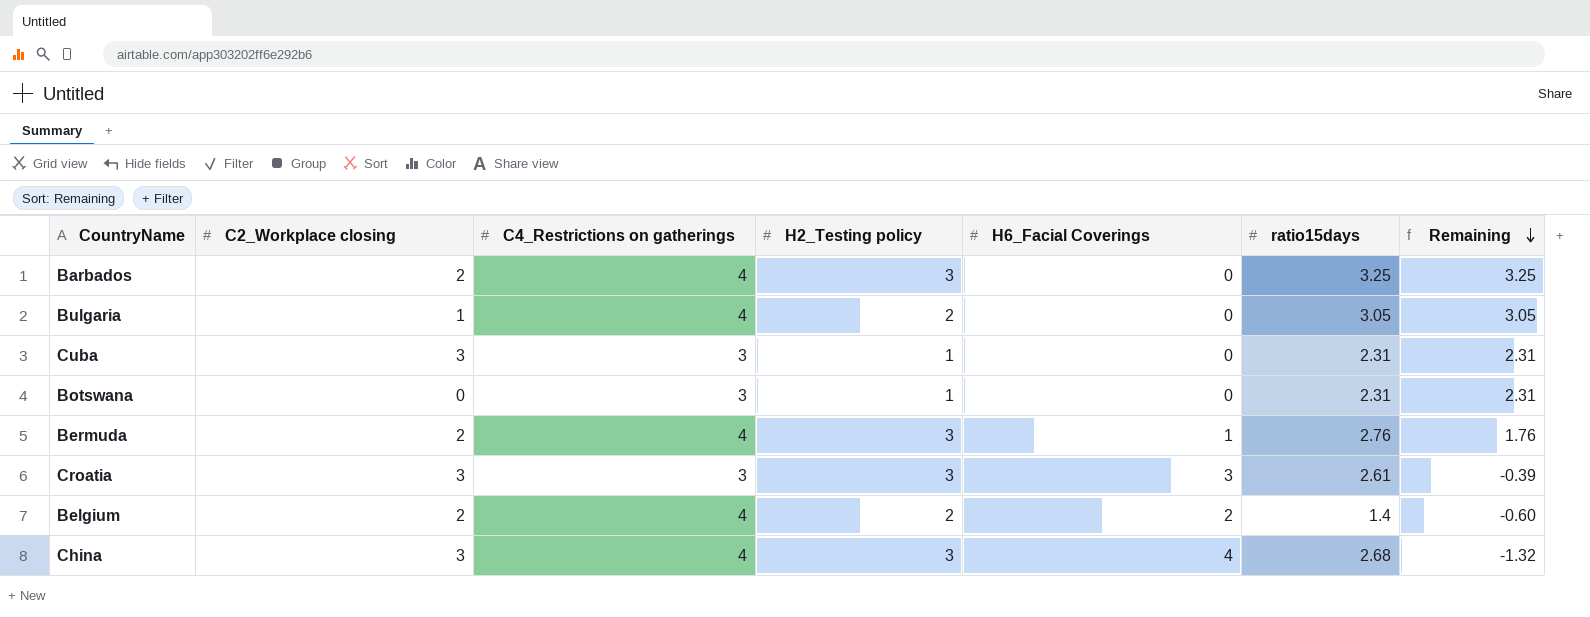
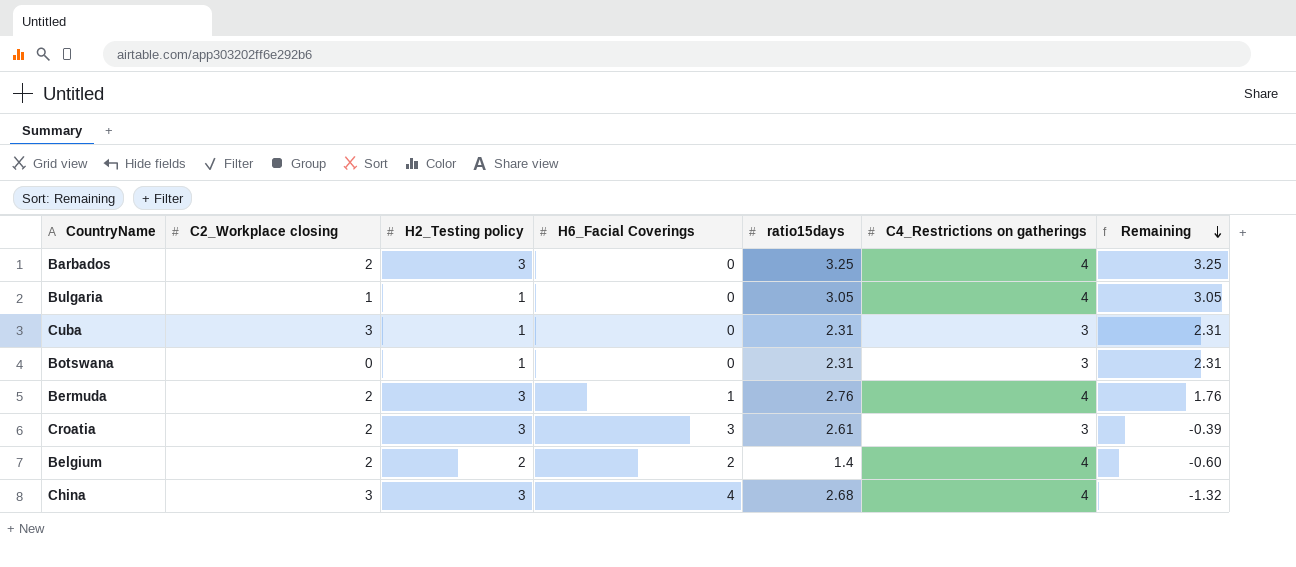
column C4_Restrictions on gatherings | position: 3 -> 6
Bulgaria | H2_Testing policy: 2 -> 1
Croatia | C2_Workplace closing: 3 -> 2

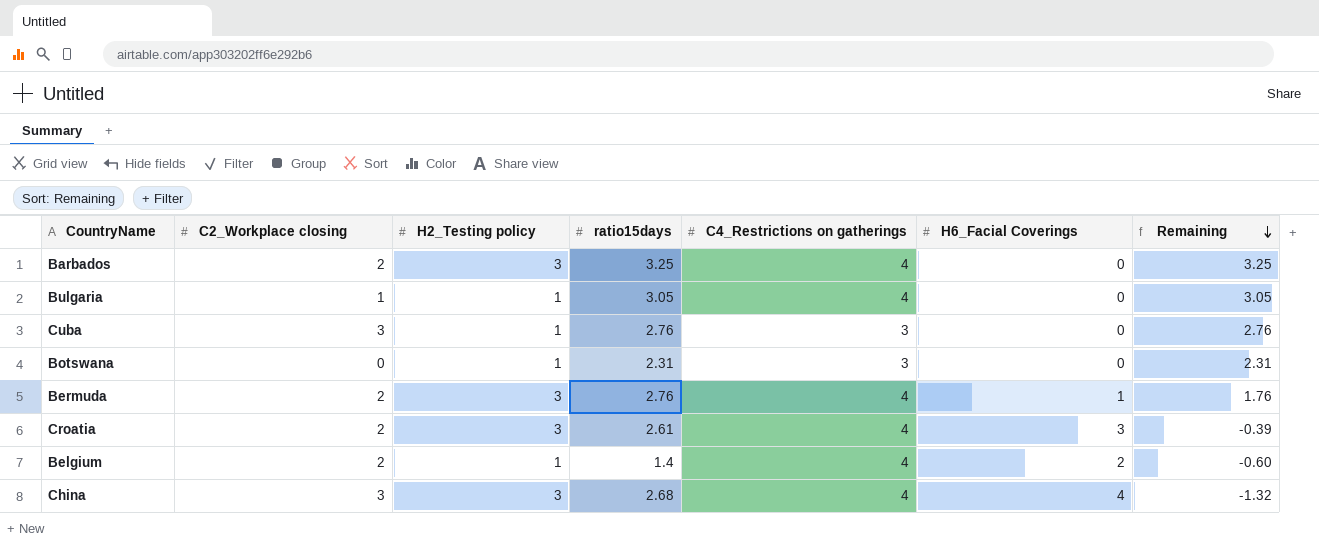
column H6_Facial Coverings | position: 4 -> 6
Cuba | ratio15days: 2.31 -> 2.76
Cuba | Remaining: 2.31 -> 2.76
Croatia | C4_Restrictions on gatherings: 3 -> 4
Belgium | H2_Testing policy: 2 -> 1

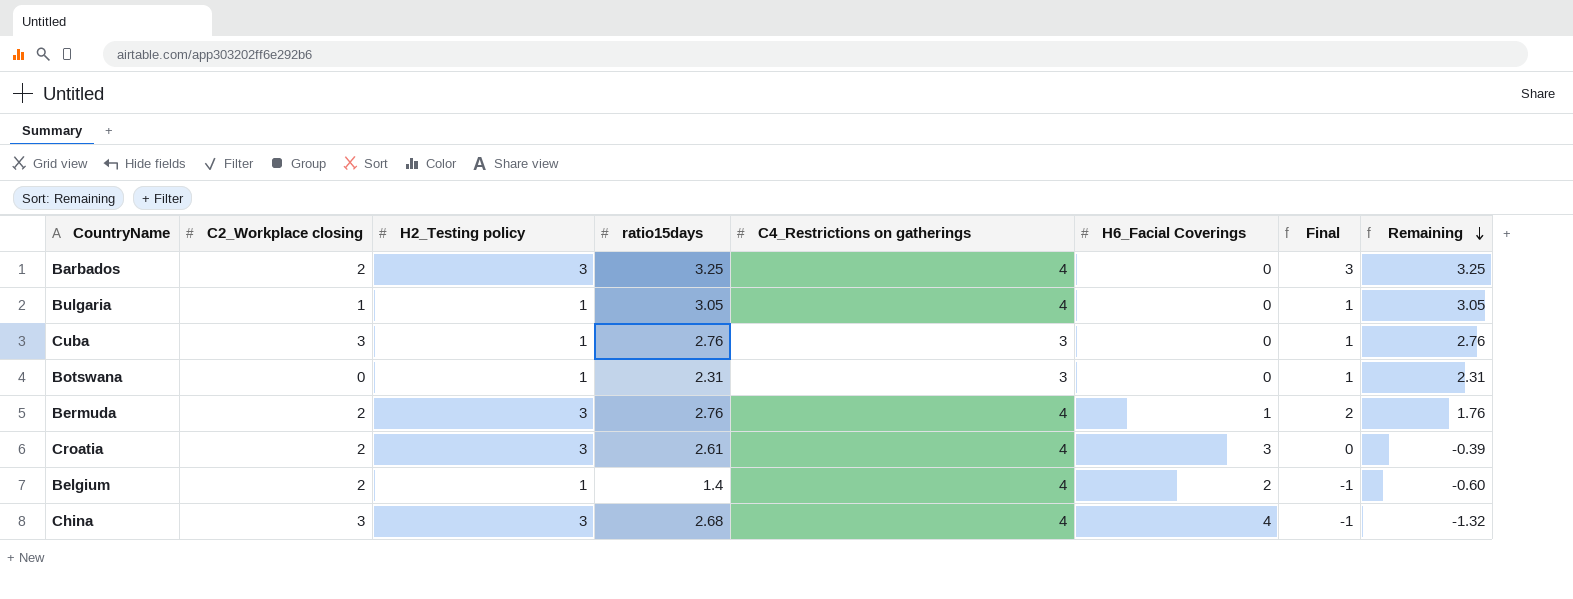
column Final | formula: none -> [H2_Testing policy] - [H6_Facial Coverings]

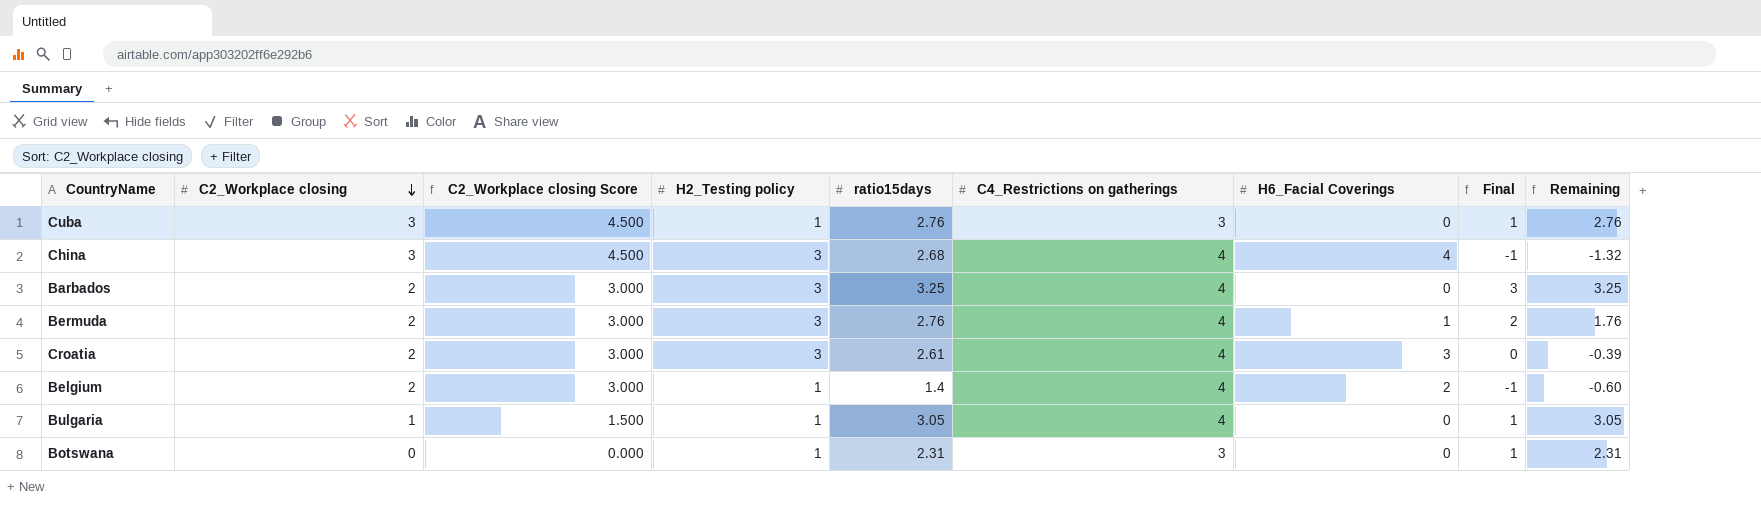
row order: Remaining descending -> C2_Workplace closing descending
column C2_Workplace closing Score | formula: none -> [C2_Workplace closing] * 1.5

